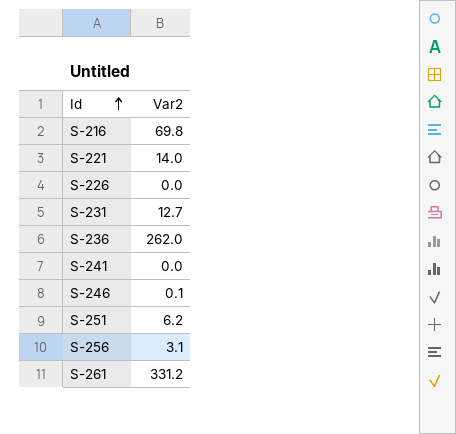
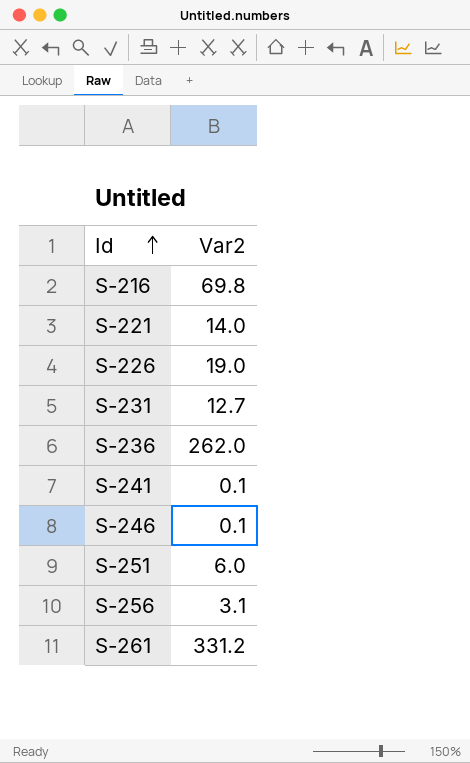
S-226 | Var2: 0.0 -> 19.0
S-241 | Var2: 0.0 -> 0.1
S-251 | Var2: 6.2 -> 6.0

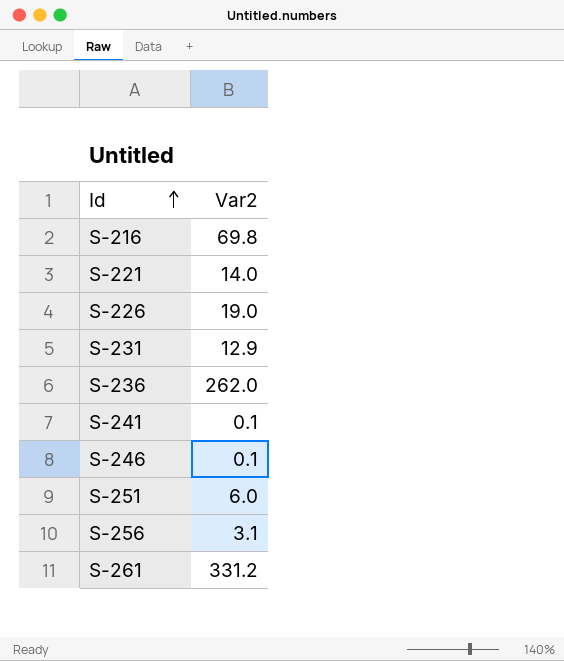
S-231 | Var2: 12.7 -> 12.9

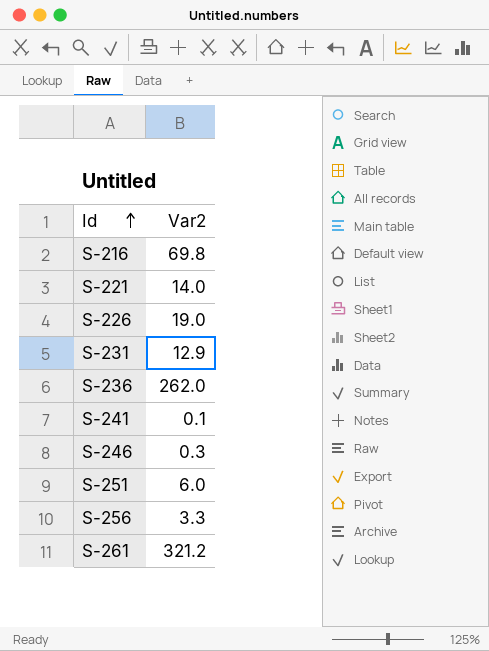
S-246 | Var2: 0.1 -> 0.3
S-256 | Var2: 3.1 -> 3.3
S-261 | Var2: 331.2 -> 321.2

